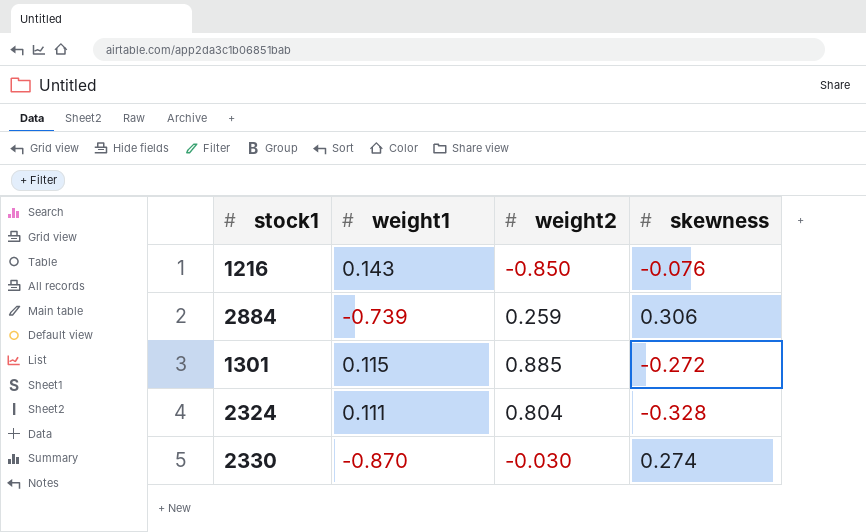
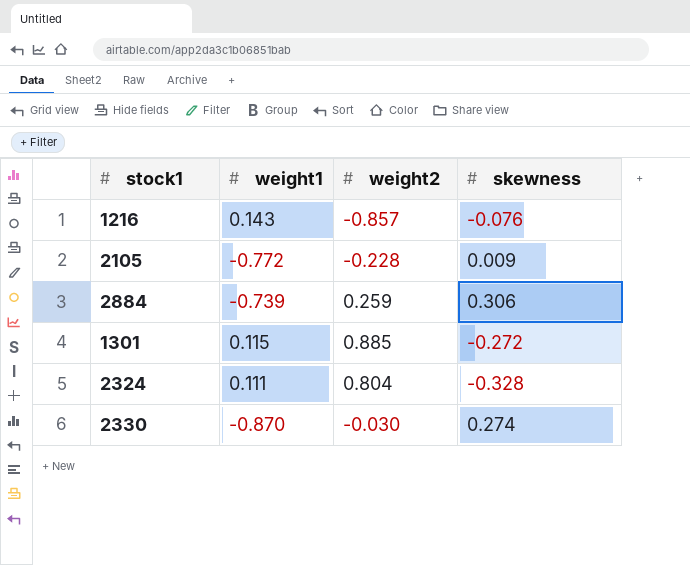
1216 | weight2: -0.850 -> -0.857
row 2105: none -> -0.772 | -0.228 | 0.009

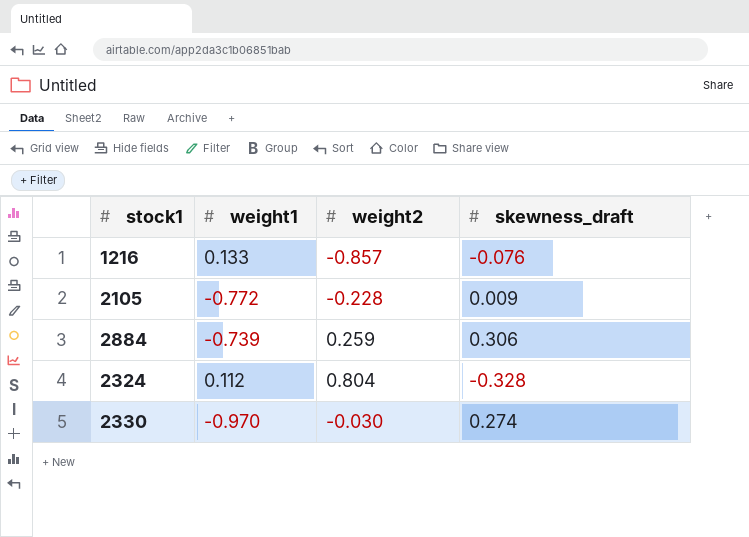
column name: skewness -> skewness_draft
row 1301: 0.115 | 0.885 | -0.272 -> none
1216 | weight1: 0.143 -> 0.133
2324 | weight1: 0.111 -> 0.112
2330 | weight1: -0.870 -> -0.970

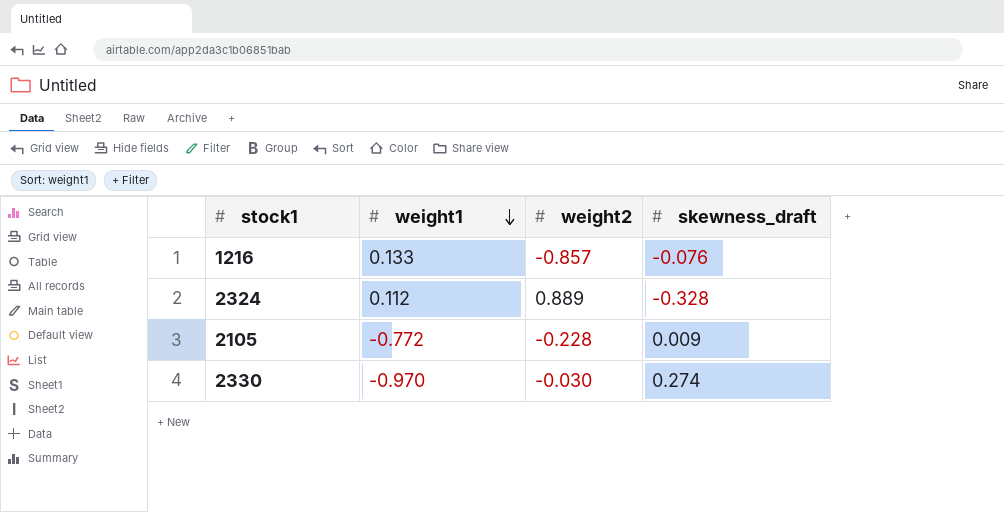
row order: none -> weight1 descending
row 2884: -0.739 | 0.259 | 0.306 -> none
2324 | weight2: 0.804 -> 0.889

